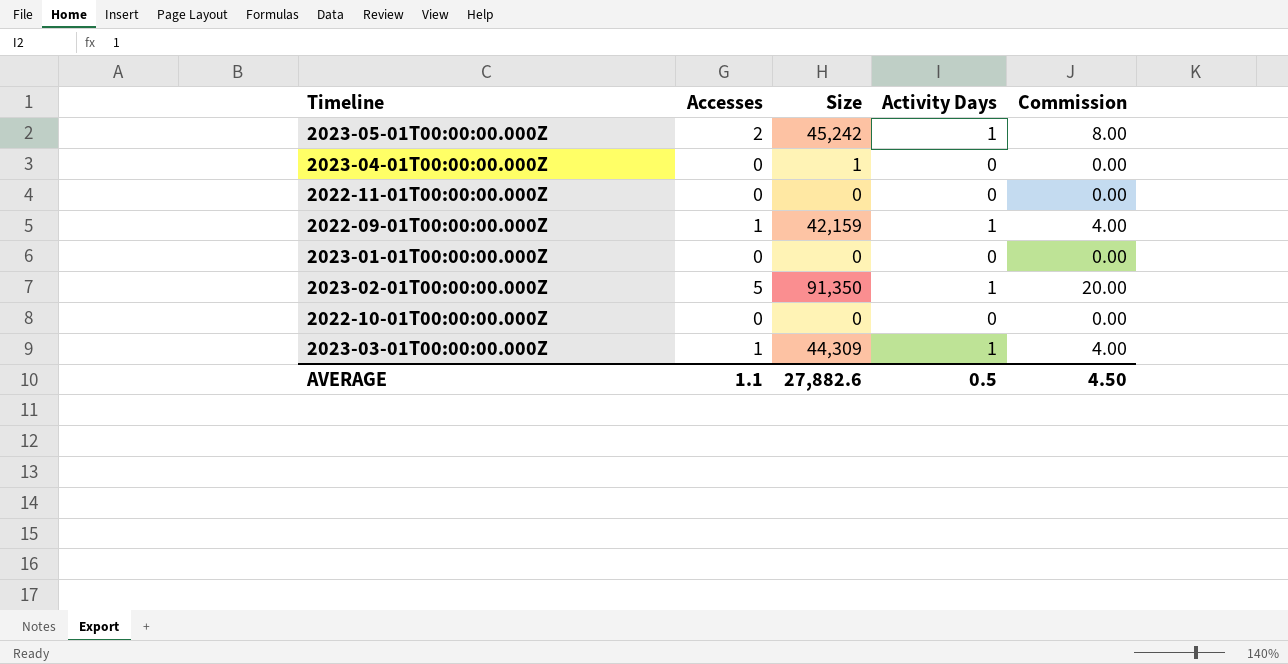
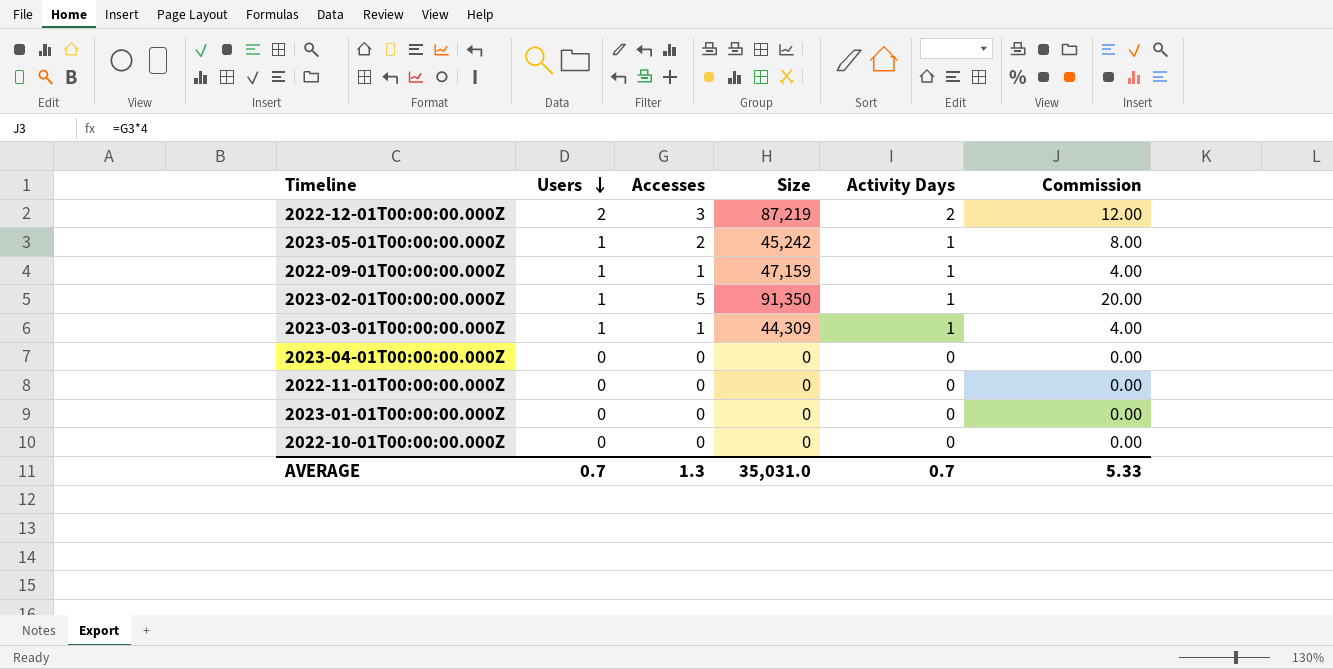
row order: none -> Users descending
column Users | position: none -> 2
row 2022-12-01T00:00:00.000Z: none -> 2 | 3 | 87,219 | 2 | 12.00
2022-09-01T00:00:00.000Z | Size: 42,159 -> 47,159
2023-04-01T00:00:00.000Z | Size: 1 -> 0
AVERAGE | Accesses: 1.1 -> 1.3
AVERAGE | Size: 27,882.6 -> 35,031.0
AVERAGE | Activity Days: 0.5 -> 0.7
AVERAGE | Commission: 4.50 -> 5.33

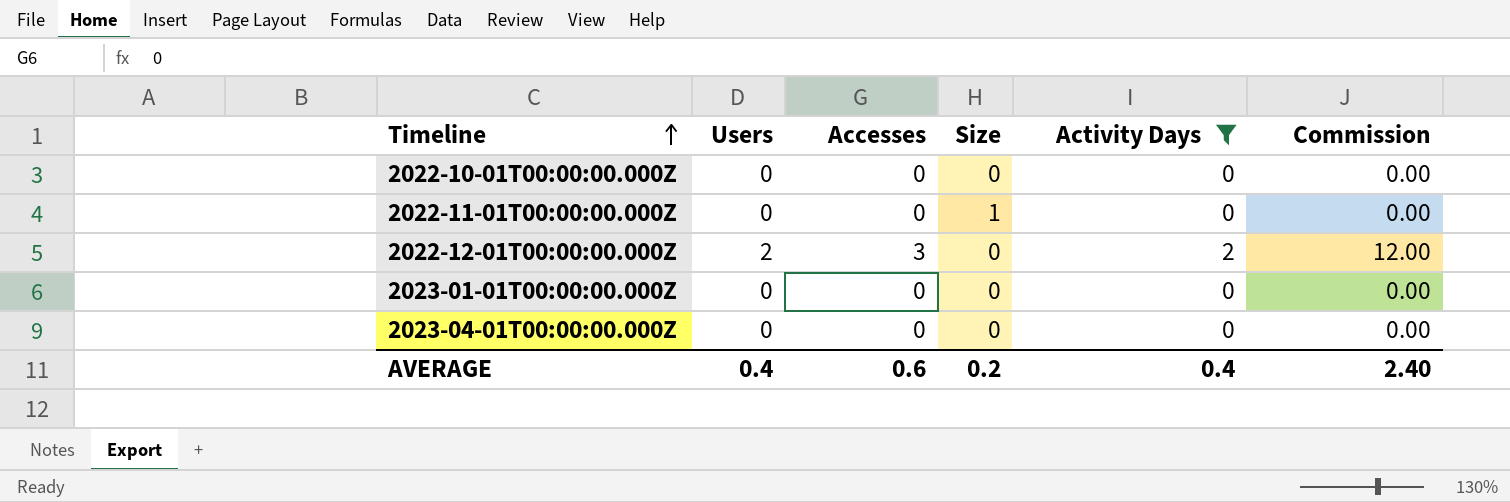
filter: none -> Activity Days != 1
row order: Users descending -> Timeline ascending
2022-11-01T00:00:00.000Z | Size: 0 -> 1
2022-12-01T00:00:00.000Z | Size: 87,219 -> 0
AVERAGE | Users: 0.7 -> 0.4
AVERAGE | Accesses: 1.3 -> 0.6
AVERAGE | Size: 35,031.0 -> 0.2
AVERAGE | Activity Days: 0.7 -> 0.4
AVERAGE | Commission: 5.33 -> 2.40

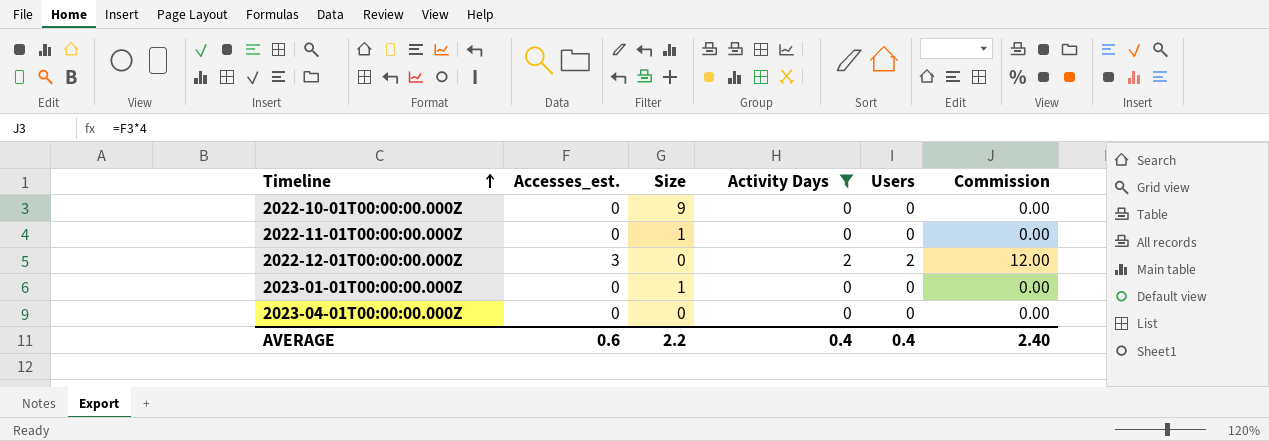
column name: Accesses -> Accesses_est.
column Users | position: 2 -> 5
2022-10-01T00:00:00.000Z | Size: 0 -> 9
2023-01-01T00:00:00.000Z | Size: 0 -> 1
AVERAGE | Size: 0.2 -> 2.2

